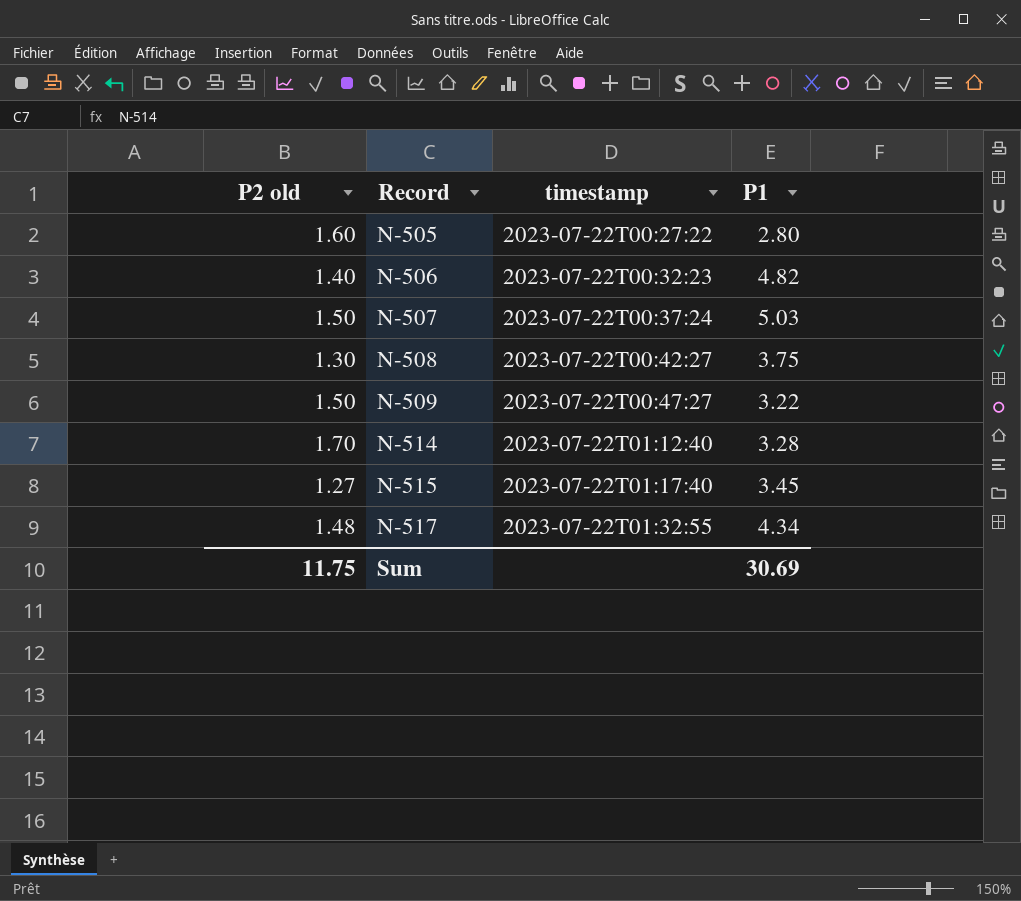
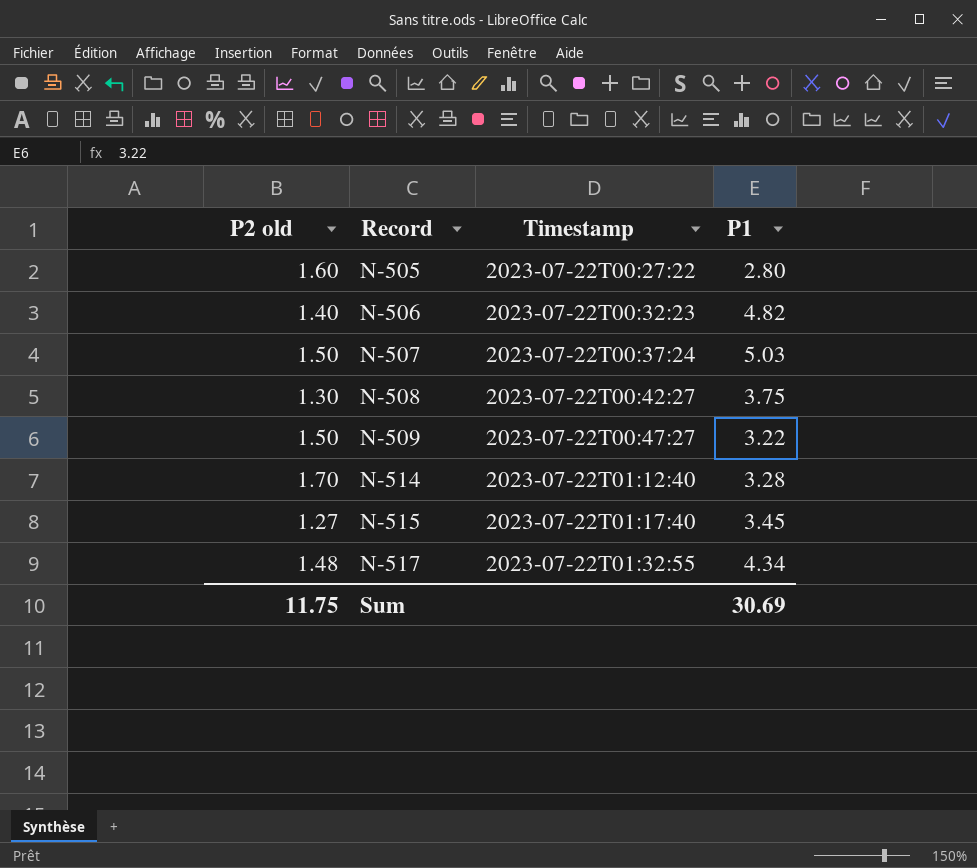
column name: timestamp -> Timestamp

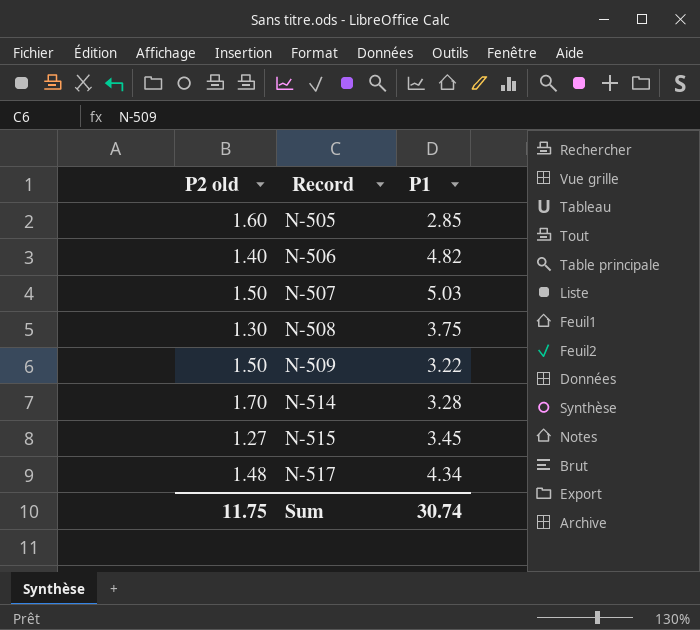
column Timestamp | position: 3 -> none
N-505 | P1: 2.80 -> 2.85
Sum | P1: 30.69 -> 30.74

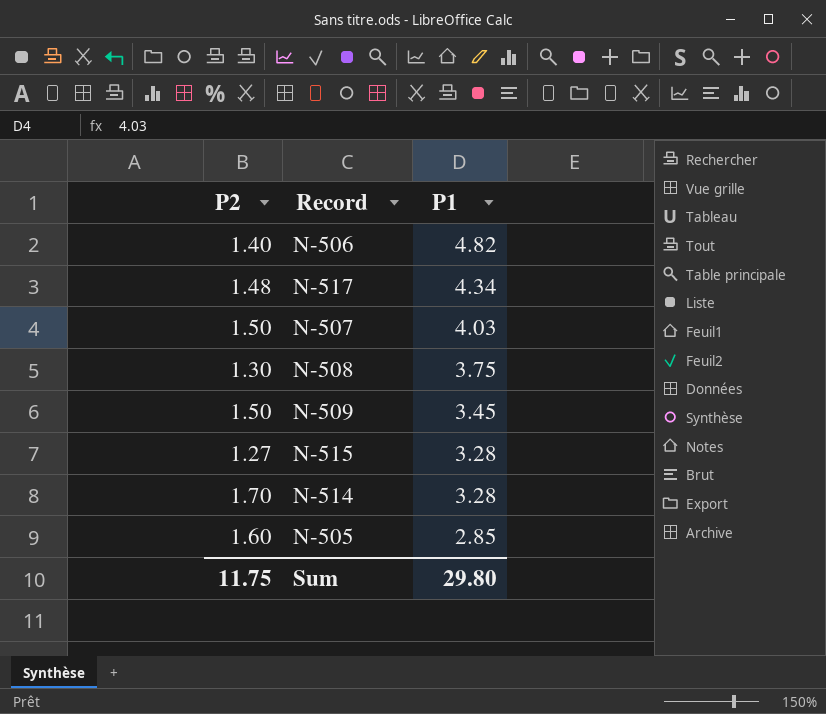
row order: Record ascending -> P1 descending
column name: P2 old -> P2
N-507 | P1: 5.03 -> 4.03
N-509 | P1: 3.22 -> 3.45
N-515 | P1: 3.45 -> 3.28
Sum | P1: 30.74 -> 29.80

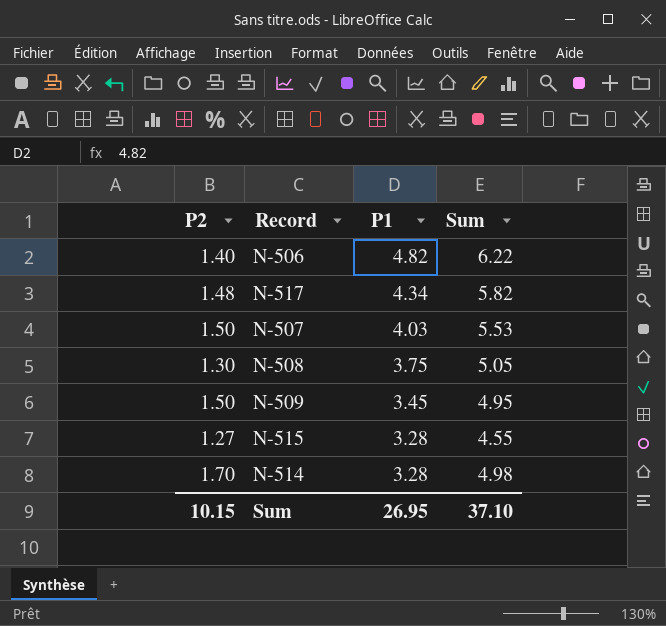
column Sum | formula: none -> [P2] + [P1]
row N-505: 1.60 | 2.85 -> none
Sum | P2: 11.75 -> 10.15
Sum | P1: 29.80 -> 26.95

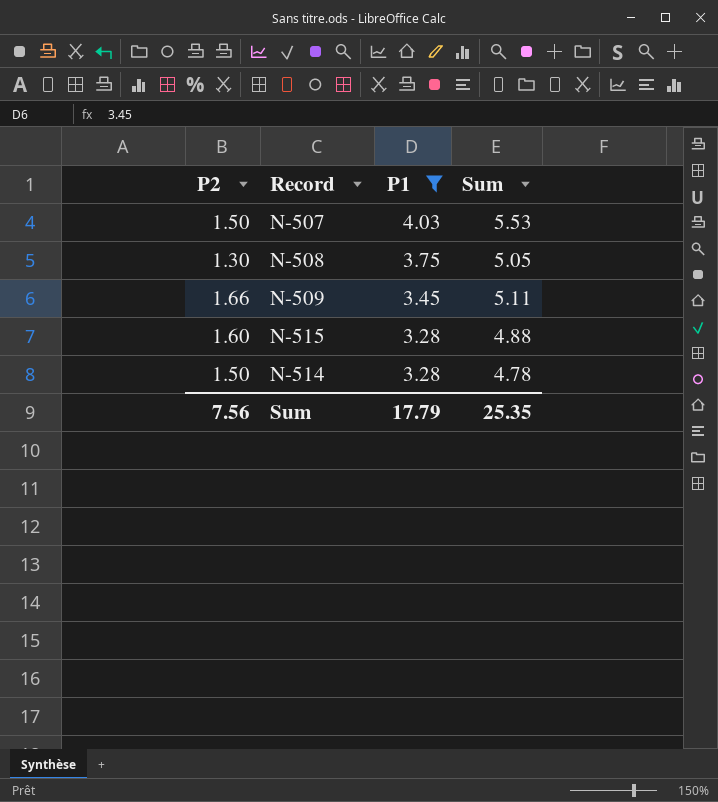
filter: none -> P1 <= 4.03
N-509 | P2: 1.50 -> 1.66
N-509 | Sum: 4.95 -> 5.11
N-515 | P2: 1.27 -> 1.60
N-515 | Sum: 4.55 -> 4.88
N-514 | P2: 1.70 -> 1.50
N-514 | Sum: 4.98 -> 4.78
Sum | P2: 10.15 -> 7.56
Sum | P1: 26.95 -> 17.79
Sum | Sum: 37.10 -> 25.35

